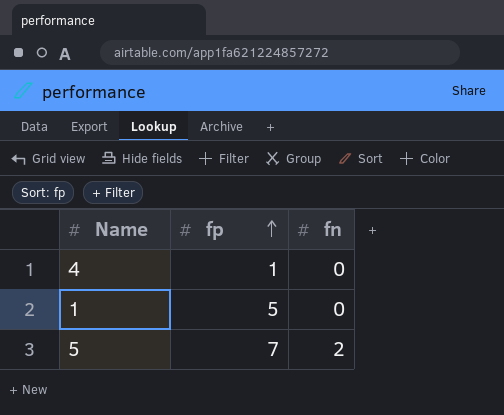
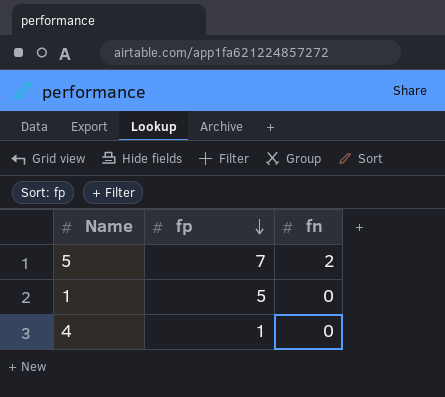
row order: fp ascending -> fp descending

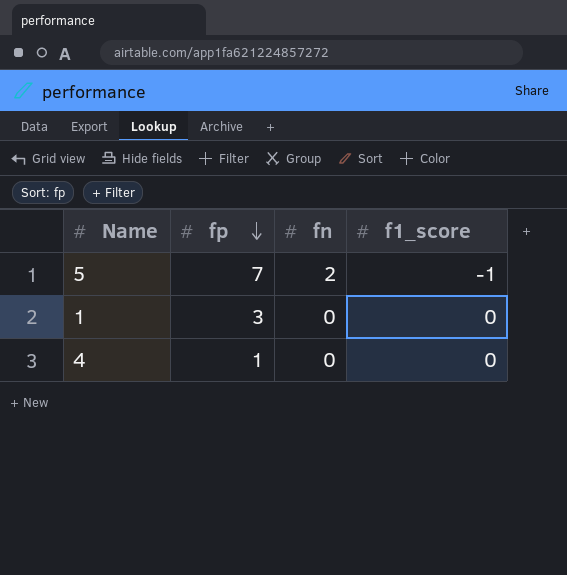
column f1_score | position: none -> 4
1 | fp: 5 -> 3

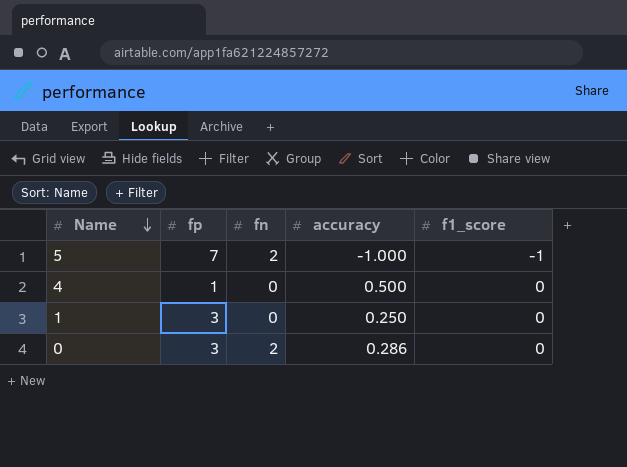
row order: fp descending -> Name descending
column accuracy | position: none -> 4
row 0: none -> 3 | 2 | 0.286 | 0

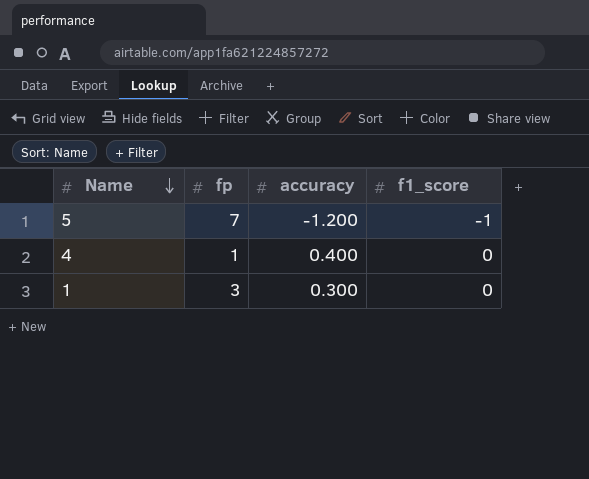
column fn | position: 3 -> none
row 0: 3 | 2 | 0.286 | 0 -> none
5 | accuracy: -1.000 -> -1.200
4 | accuracy: 0.500 -> 0.400
1 | accuracy: 0.250 -> 0.300

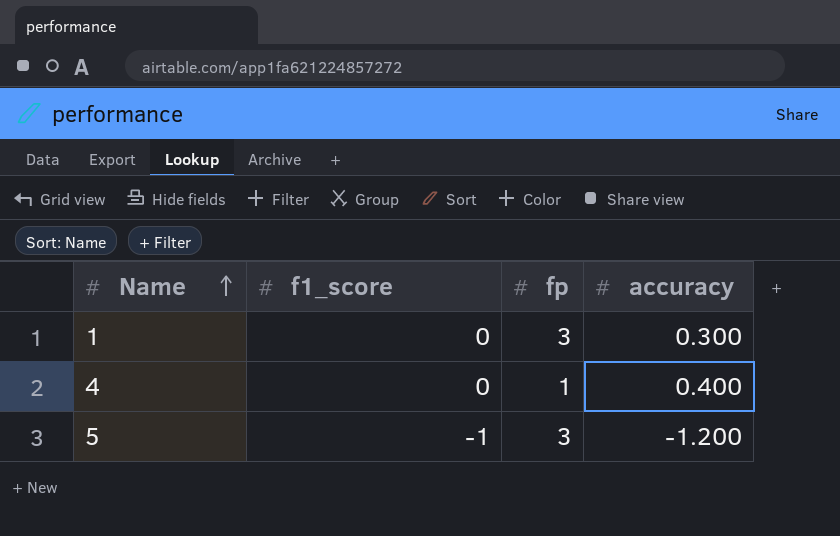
row order: Name descending -> Name ascending
column f1_score | position: 4 -> 2
5 | fp: 7 -> 3

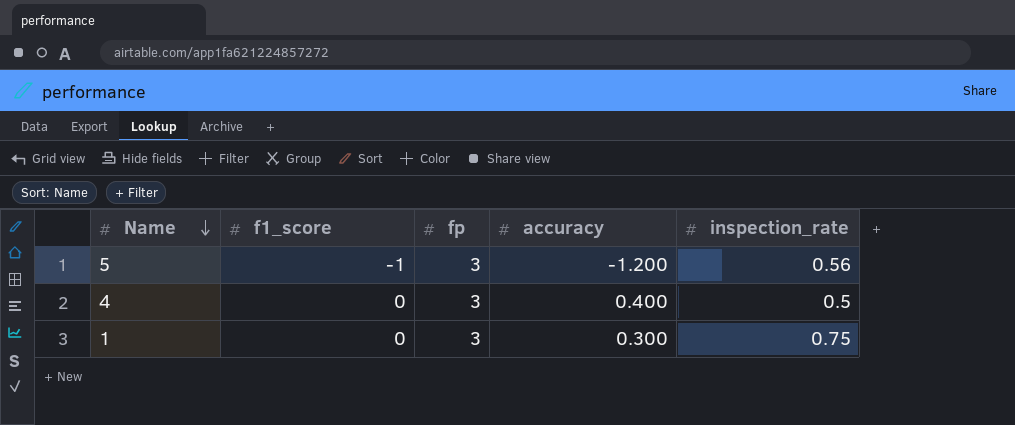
row order: Name ascending -> Name descending
column inspection_rate | position: none -> 5
4 | fp: 1 -> 3

